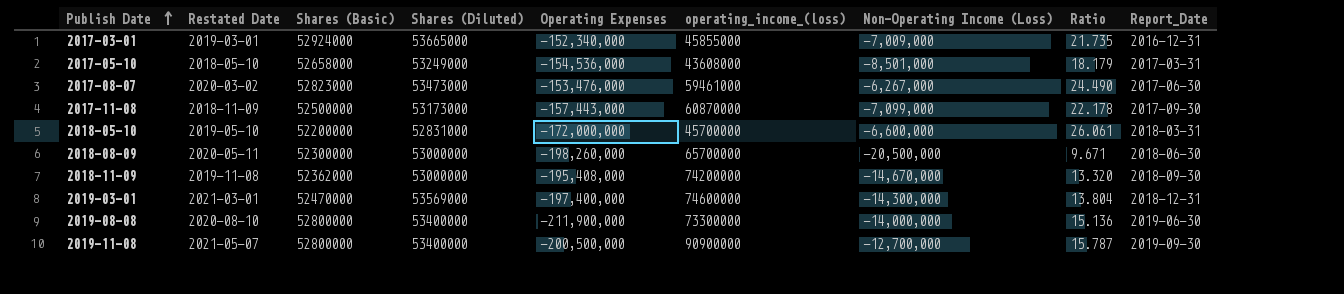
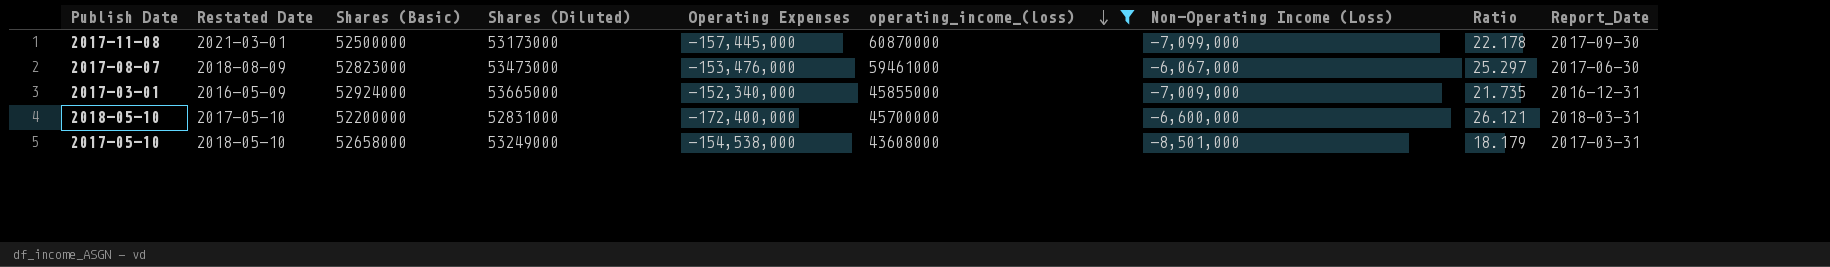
filter: none -> operating_income_(loss) <= 60870000
row order: Publish Date ascending -> operating_income_(loss) descending
2017-11-08 | Restated Date: 2018-11-09 -> 2021-03-01
2017-11-08 | Operating Expenses: -157,443,000 -> -157,445,000
2017-08-07 | Restated Date: 2020-03-02 -> 2018-08-09
2017-08-07 | Non-Operating Income (Loss): -6,267,000 -> -6,067,000
2017-08-07 | Ratio: 24.490 -> 25.297
2017-03-01 | Restated Date: 2019-03-01 -> 2016-05-09
2018-05-10 | Restated Date: 2019-05-10 -> 2017-05-10
2018-05-10 | Operating Expenses: -172,000,000 -> -172,400,000
2018-05-10 | Ratio: 26.061 -> 26.121
2017-05-10 | Operating Expenses: -154,536,000 -> -154,538,000

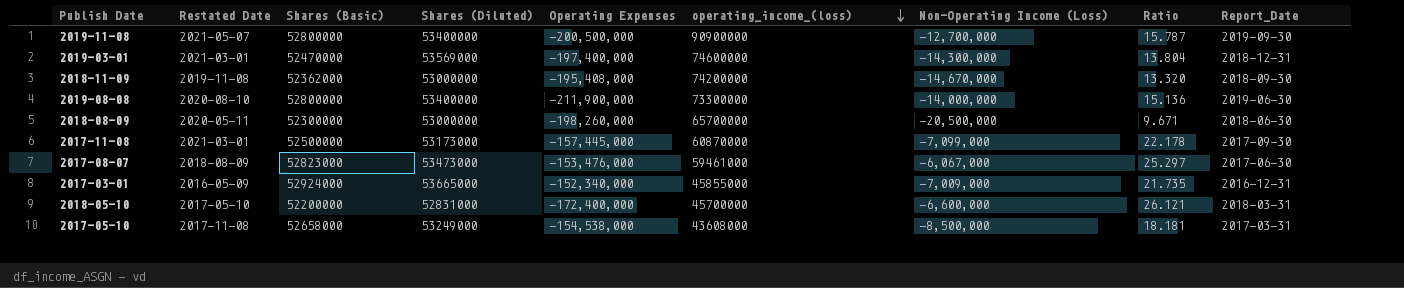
filter: operating_income_(loss) <= 60870000 -> none
2017-05-10 | Restated Date: 2018-05-10 -> 2017-11-08
2017-05-10 | Non-Operating Income (Loss): -8,501,000 -> -8,500,000
2017-05-10 | Ratio: 18.179 -> 18.181

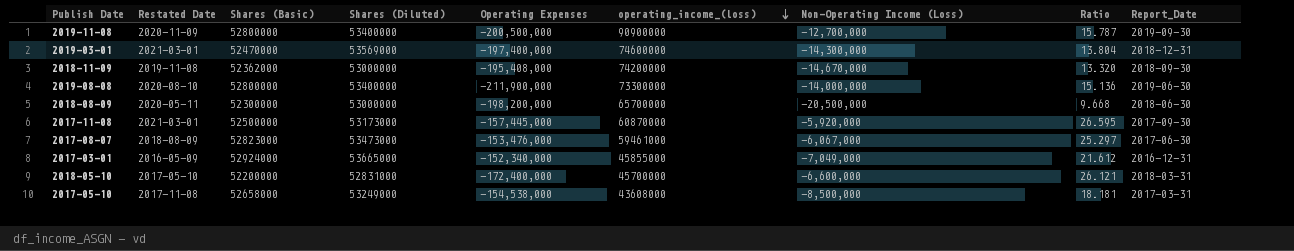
2019-11-08 | Restated Date: 2021-05-07 -> 2020-11-09
2018-08-09 | Operating Expenses: -198,260,000 -> -198,200,000
2018-08-09 | Ratio: 9.671 -> 9.668
2017-11-08 | Non-Operating Income (Loss): -7,099,000 -> -5,920,000
2017-11-08 | Ratio: 22.178 -> 26.595
2017-03-01 | Non-Operating Income (Loss): -7,009,000 -> -7,049,000
2017-03-01 | Ratio: 21.735 -> 21.612

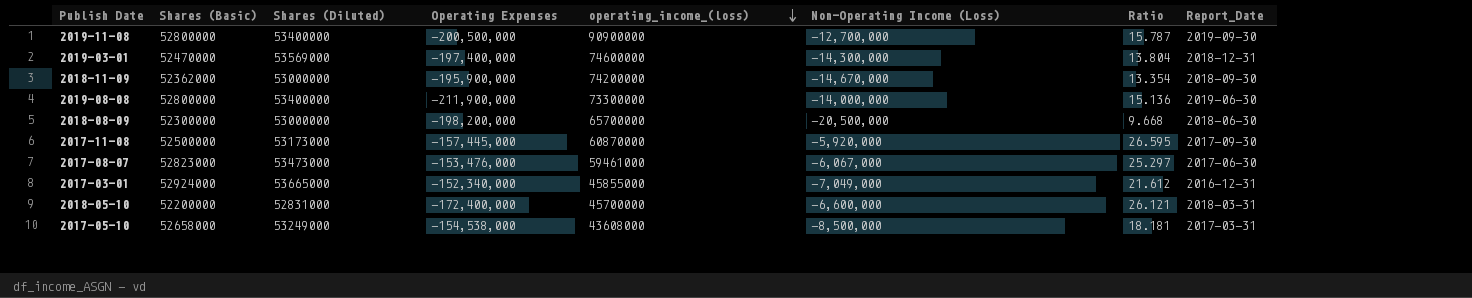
column Restated Date | position: 2 -> none
2018-11-09 | Operating Expenses: -195,408,000 -> -195,900,000
2018-11-09 | Ratio: 13.320 -> 13.354

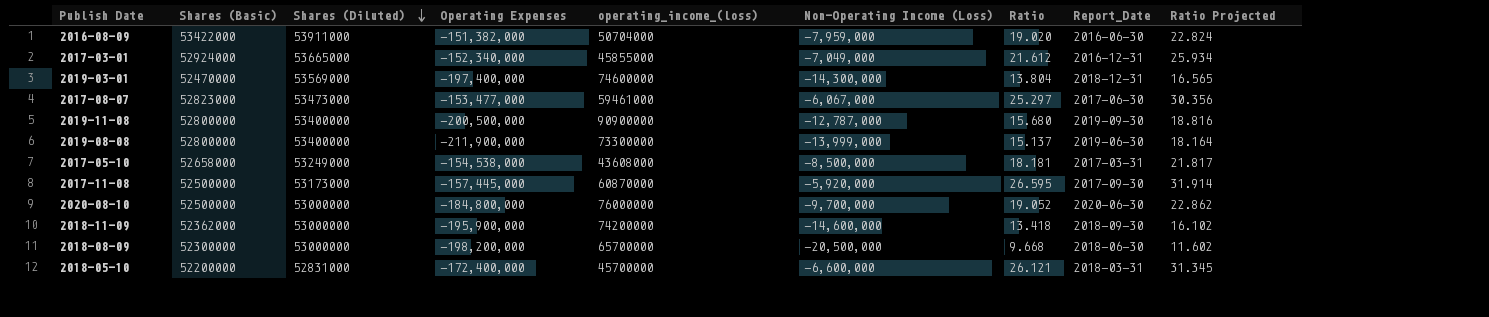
row order: operating_income_(loss) descending -> Shares (Diluted) descending
column Ratio Projected | formula: none -> [Ratio] * 1.2
row 2016-08-09: none -> 53422000 | 53911000 | -151,382,000 | 50704000 | -7,959,000 | 19.020 | 2016-06-30 | 22.824
2017-08-07 | Operating Expenses: -153,476,000 -> -153,477,000
2019-11-08 | Non-Operating Income (Loss): -12,700,000 -> -12,787,000
2019-11-08 | Ratio: 15.787 -> 15.680
2019-08-08 | Non-Operating Income (Loss): -14,000,000 -> -13,999,000
2019-08-08 | Ratio: 15.136 -> 15.137
row 2020-08-10: none -> 52500000 | 53000000 | -184,800,000 | 76000000 | -9,700,000 | 19.052 | 2020-06-30 | 22.862
2018-11-09 | Non-Operating Income (Loss): -14,670,000 -> -14,600,000
2018-11-09 | Ratio: 13.354 -> 13.418

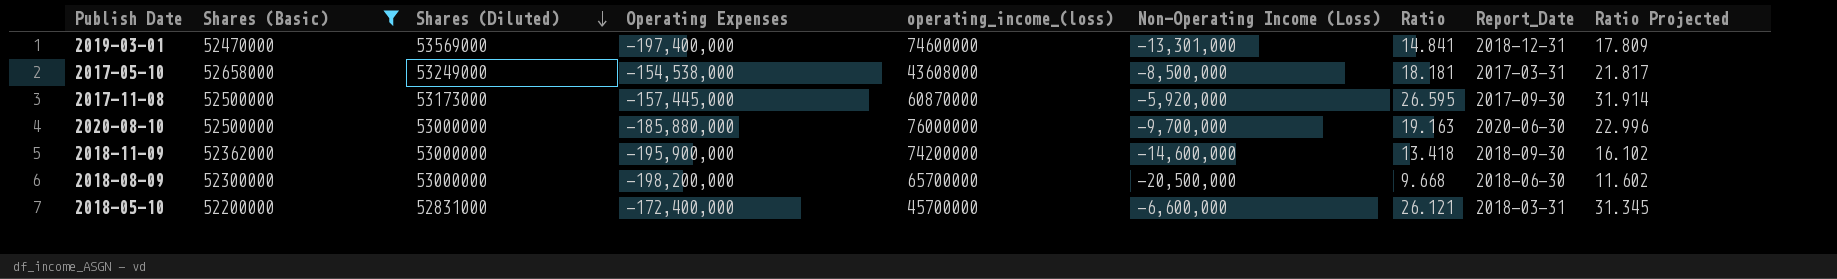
filter: none -> Shares (Basic) <= 52658000
2019-03-01 | Non-Operating Income (Loss): -14,300,000 -> -13,301,000
2019-03-01 | Ratio: 13.804 -> 14.841
2019-03-01 | Ratio Projected: 16.565 -> 17.809
2020-08-10 | Operating Expenses: -184,800,000 -> -185,880,000
2020-08-10 | Ratio: 19.052 -> 19.163
2020-08-10 | Ratio Projected: 22.862 -> 22.996

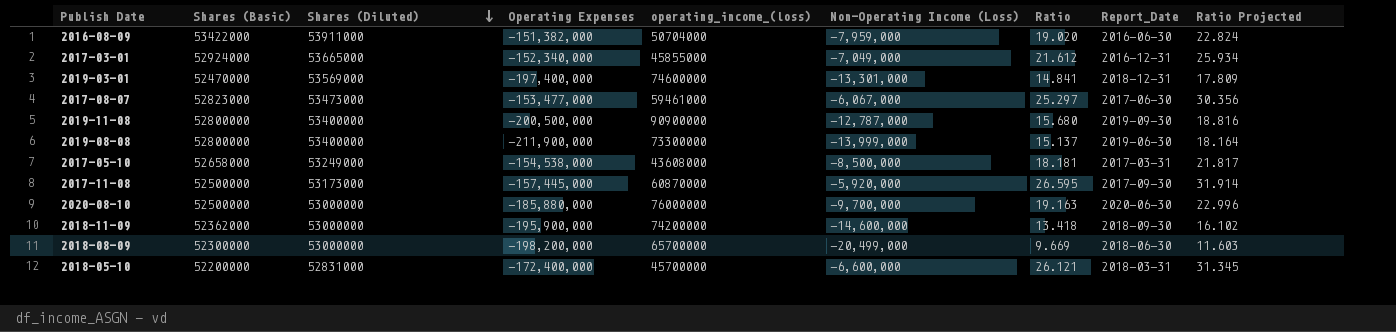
filter: Shares (Basic) <= 52658000 -> none
2018-08-09 | Non-Operating Income (Loss): -20,500,000 -> -20,499,000
2018-08-09 | Ratio: 9.668 -> 9.669
2018-08-09 | Ratio Projected: 11.602 -> 11.603

